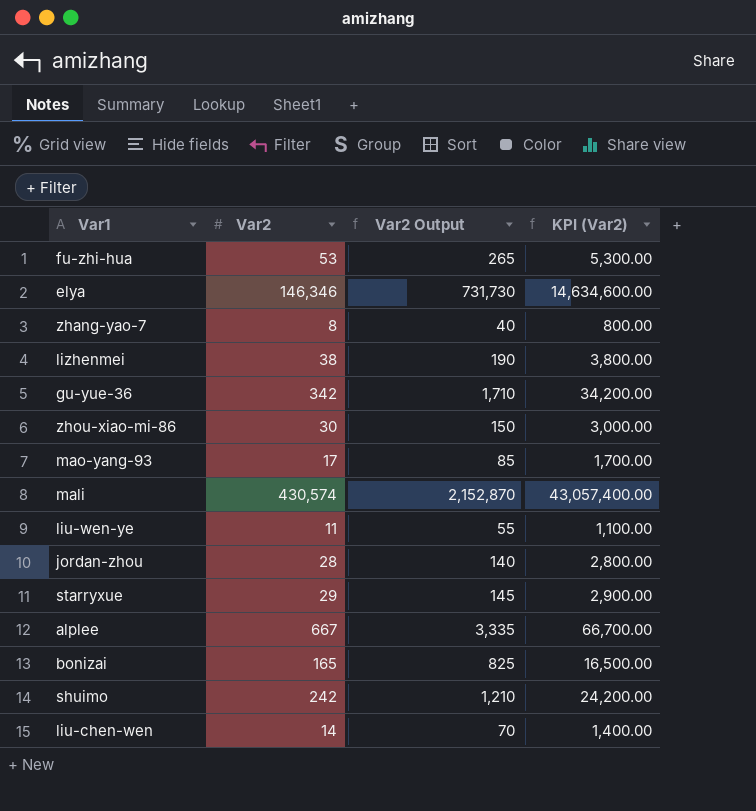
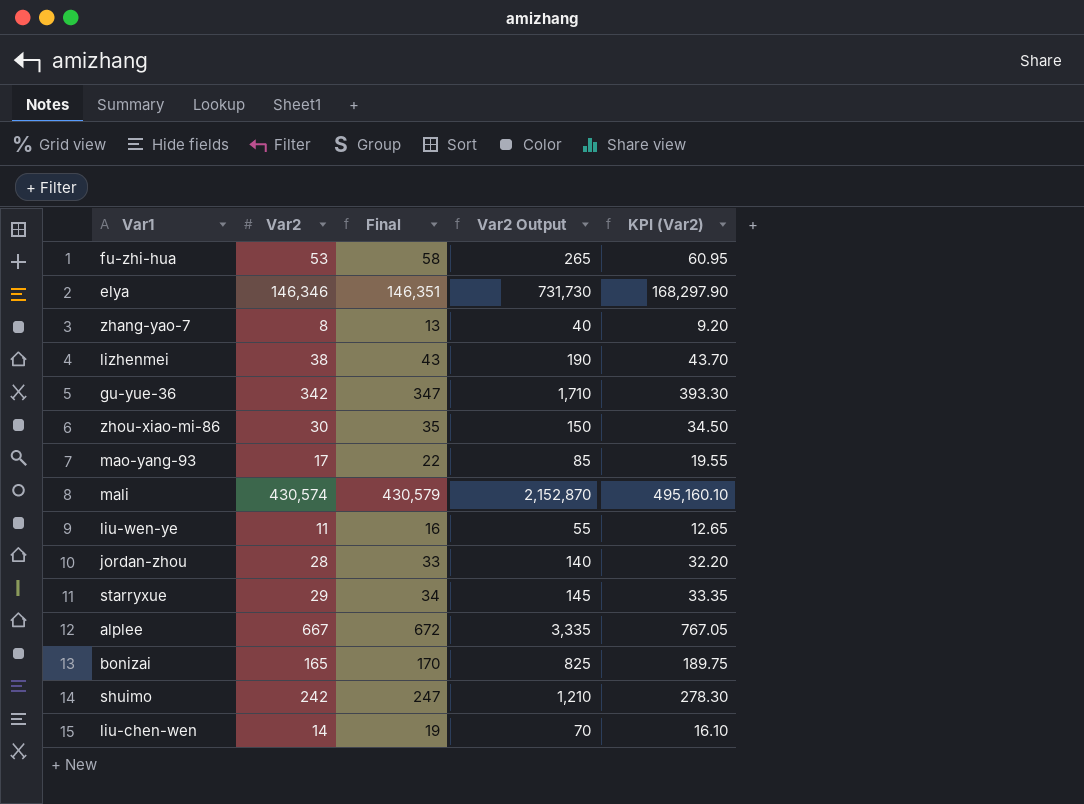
column Final | formula: none -> [Var2] + 5
column KPI (Var2) | formula: [Var2] * 100 -> [Var2] * 1.15

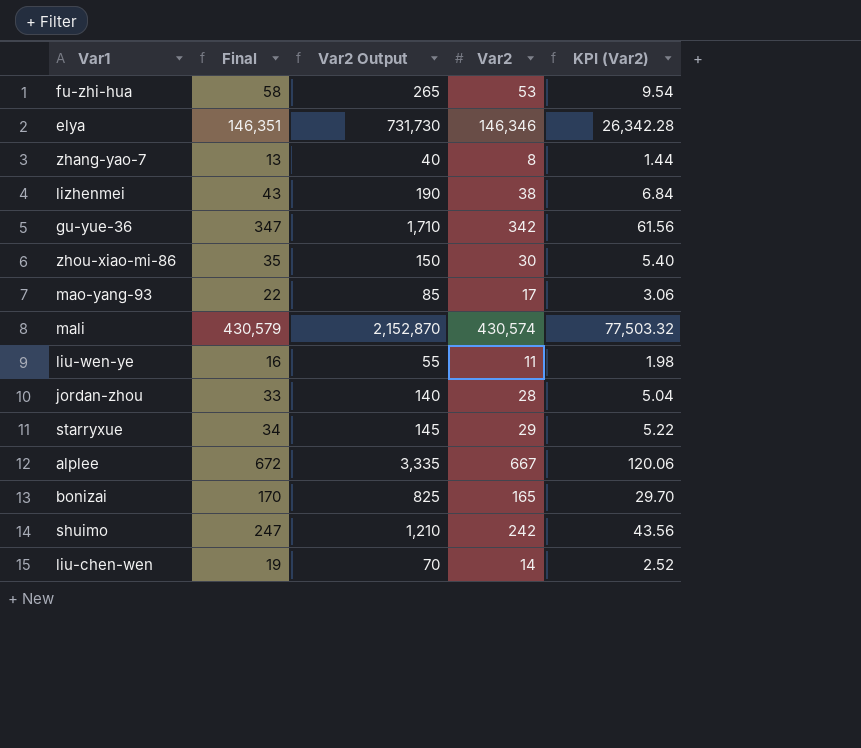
column Var2 | position: 2 -> 4
column KPI (Var2) | formula: [Var2] * 1.15 -> [Var2] * 0.18

